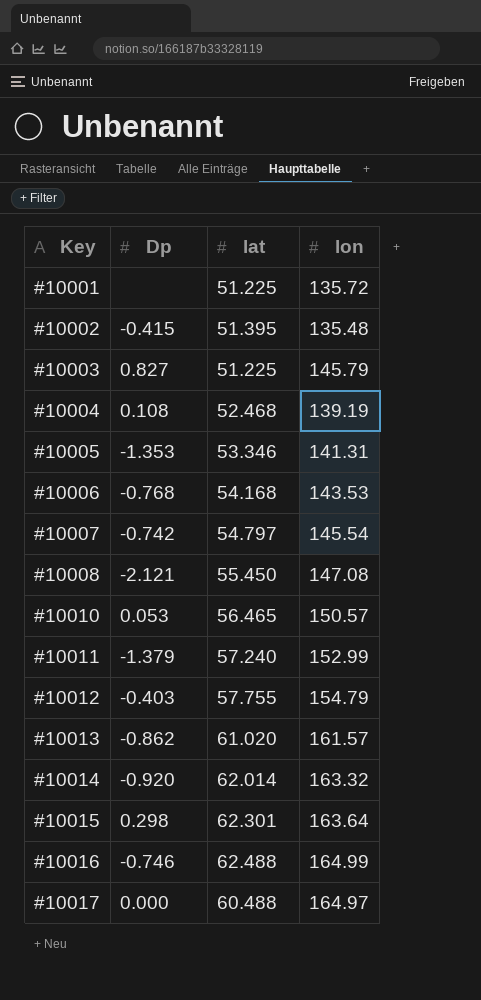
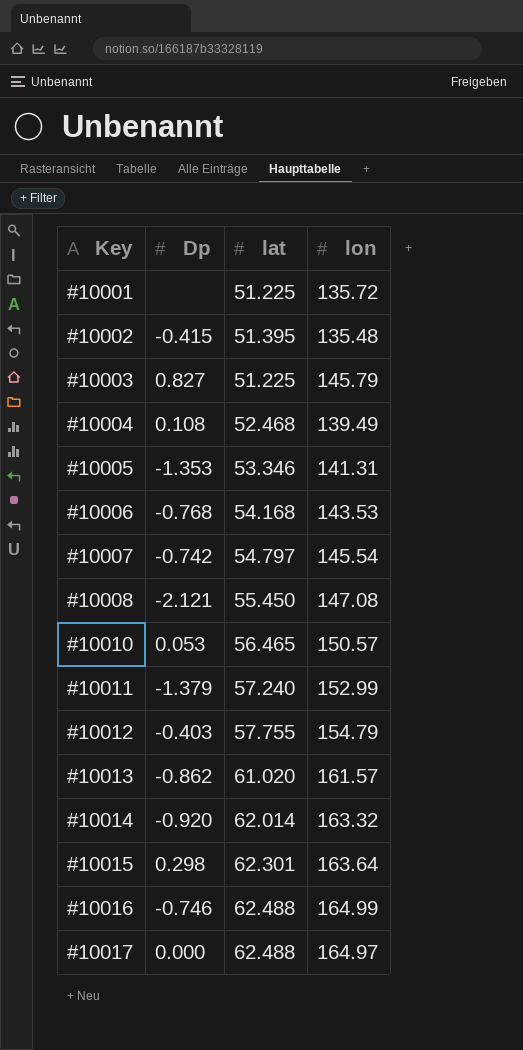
#10004 | lon: 139.19 -> 139.49
#10017 | lat: 60.488 -> 62.488

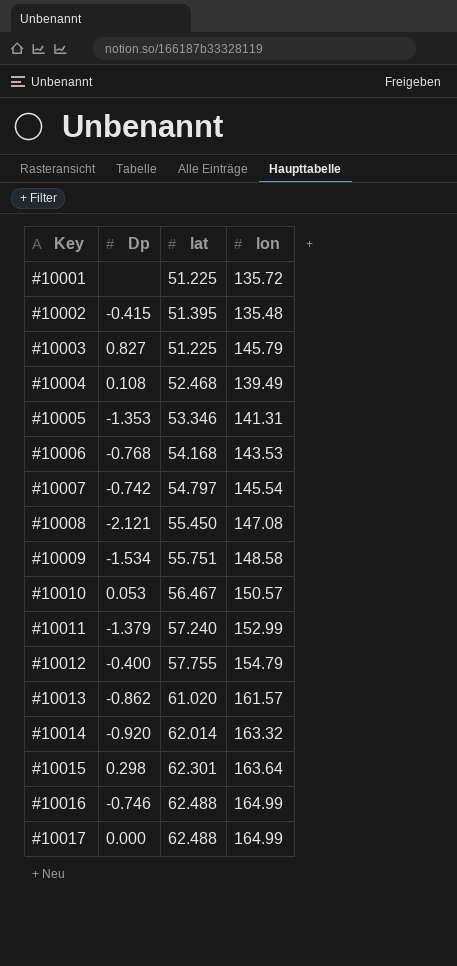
row #10009: none -> -1.534 | 55.751 | 148.58
#10010 | lat: 56.465 -> 56.467
#10012 | Dp: -0.403 -> -0.400
#10017 | lon: 164.97 -> 164.99

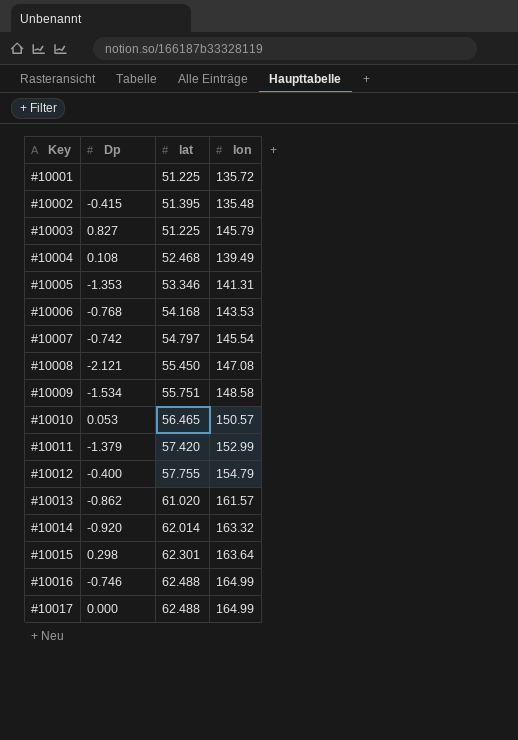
#10010 | lat: 56.467 -> 56.465
#10011 | lat: 57.240 -> 57.420

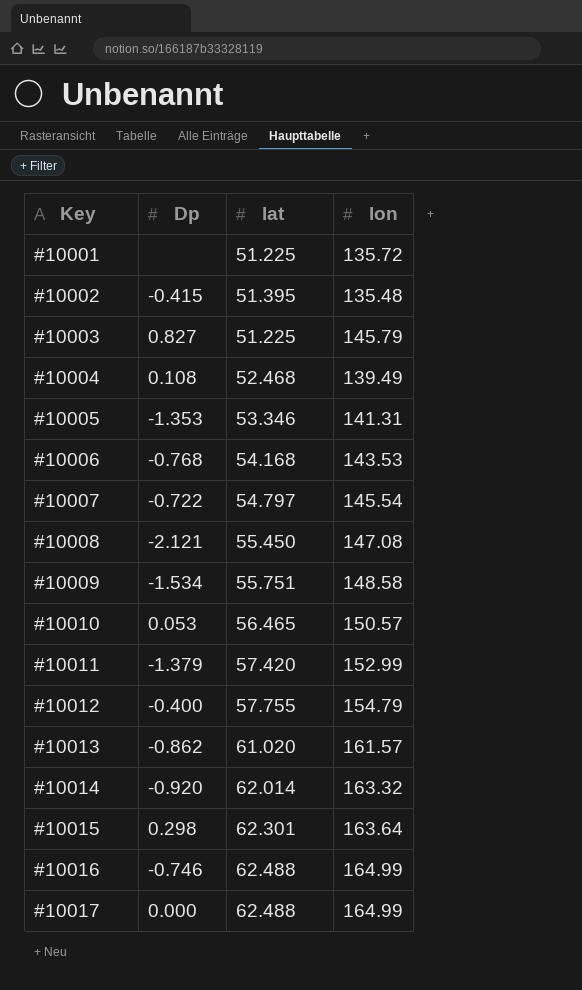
#10007 | Dp: -0.742 -> -0.722

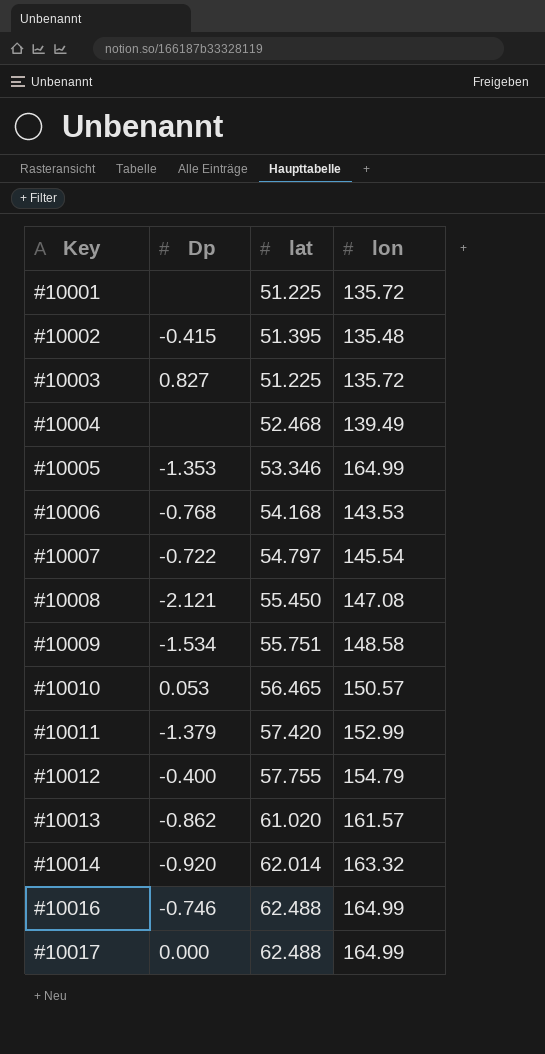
row #10015: 0.298 | 62.301 | 163.64 -> none
#10003 | lon: 145.79 -> 135.72
#10004 | Dp: 0.108 -> none
#10005 | lon: 141.31 -> 164.99

